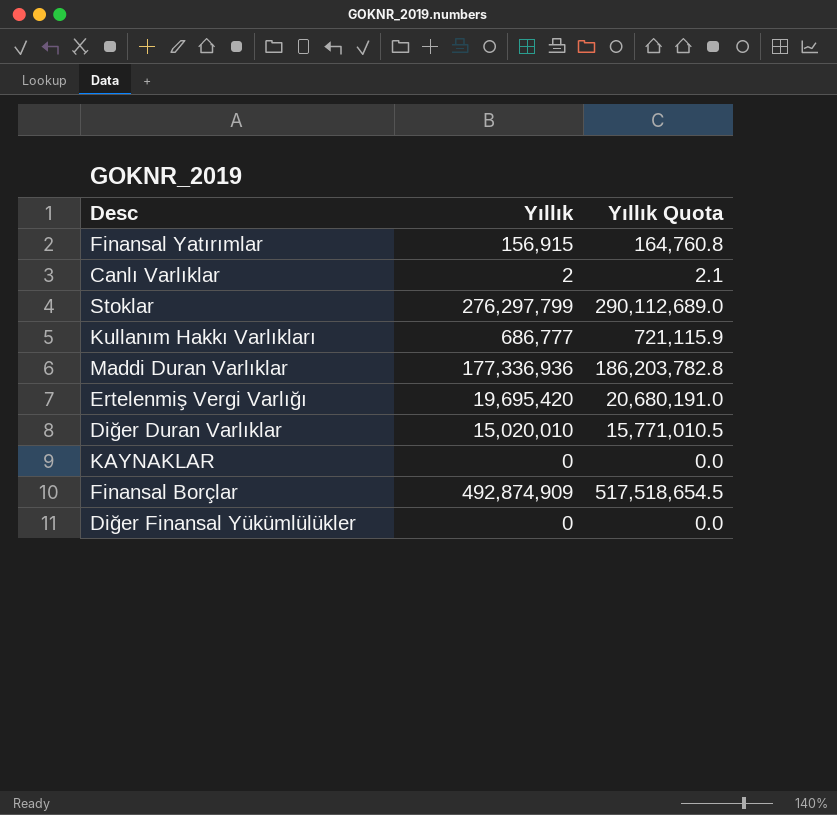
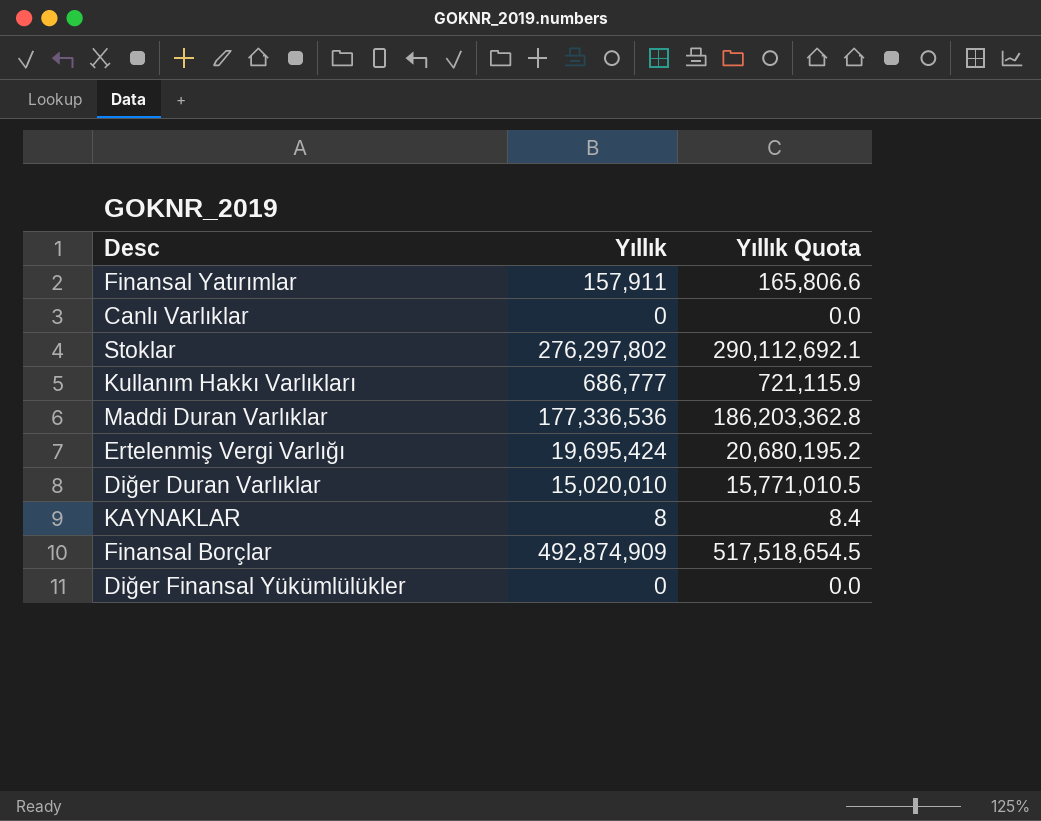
Finansal Yatırımlar | Yıllık: 156,915 -> 157,911
Finansal Yatırımlar | Yıllık Quota: 164,760.8 -> 165,806.6
Canlı Varlıklar | Yıllık: 2 -> 0
Canlı Varlıklar | Yıllık Quota: 2.1 -> 0.0
Stoklar | Yıllık: 276,297,799 -> 276,297,802
Stoklar | Yıllık Quota: 290,112,689.0 -> 290,112,692.1
Maddi Duran Varlıklar | Yıllık: 177,336,936 -> 177,336,536
Maddi Duran Varlıklar | Yıllık Quota: 186,203,782.8 -> 186,203,362.8
Ertelenmiş Vergi Varlığı | Yıllık: 19,695,420 -> 19,695,424
Ertelenmiş Vergi Varlığı | Yıllık Quota: 20,680,191.0 -> 20,680,195.2
KAYNAKLAR | Yıllık: 0 -> 8
KAYNAKLAR | Yıllık Quota: 0.0 -> 8.4

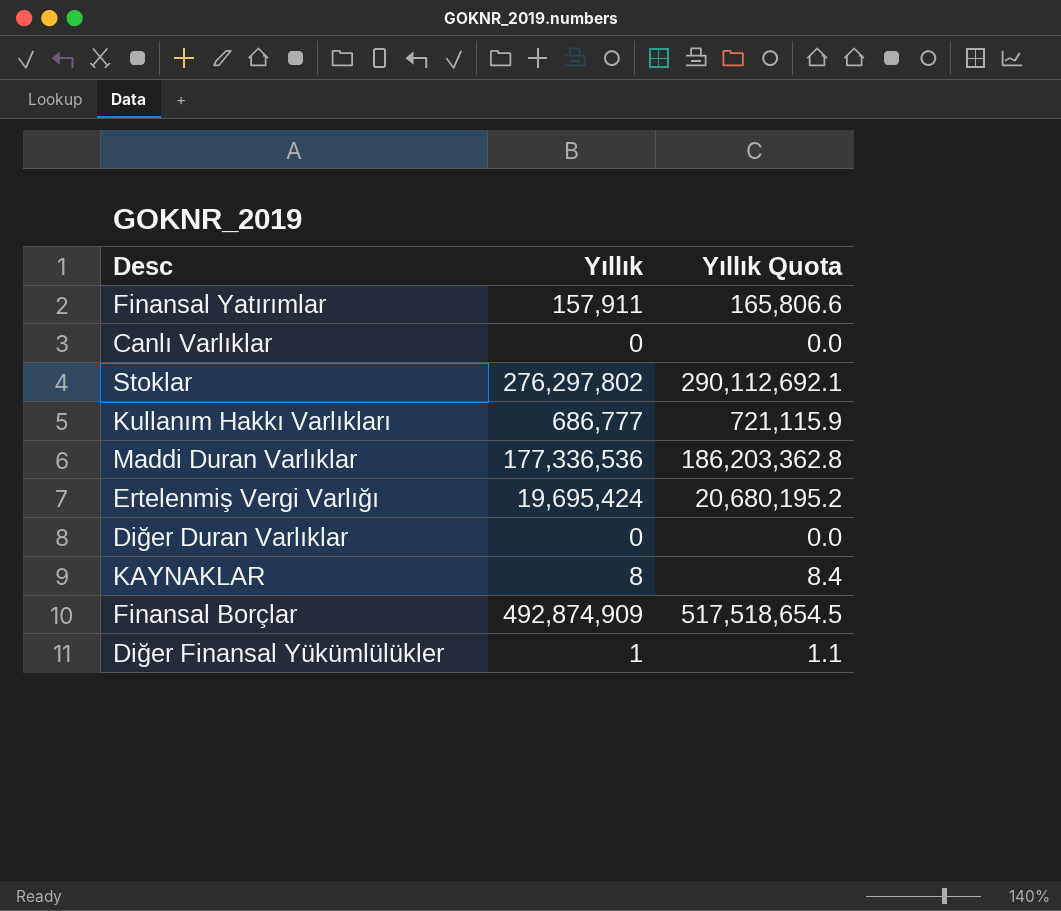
Diğer Duran Varlıklar | Yıllık: 15,020,010 -> 0
Diğer Duran Varlıklar | Yıllık Quota: 15,771,010.5 -> 0.0
Diğer Finansal Yükümlülükler | Yıllık: 0 -> 1
Diğer Finansal Yükümlülükler | Yıllık Quota: 0.0 -> 1.1

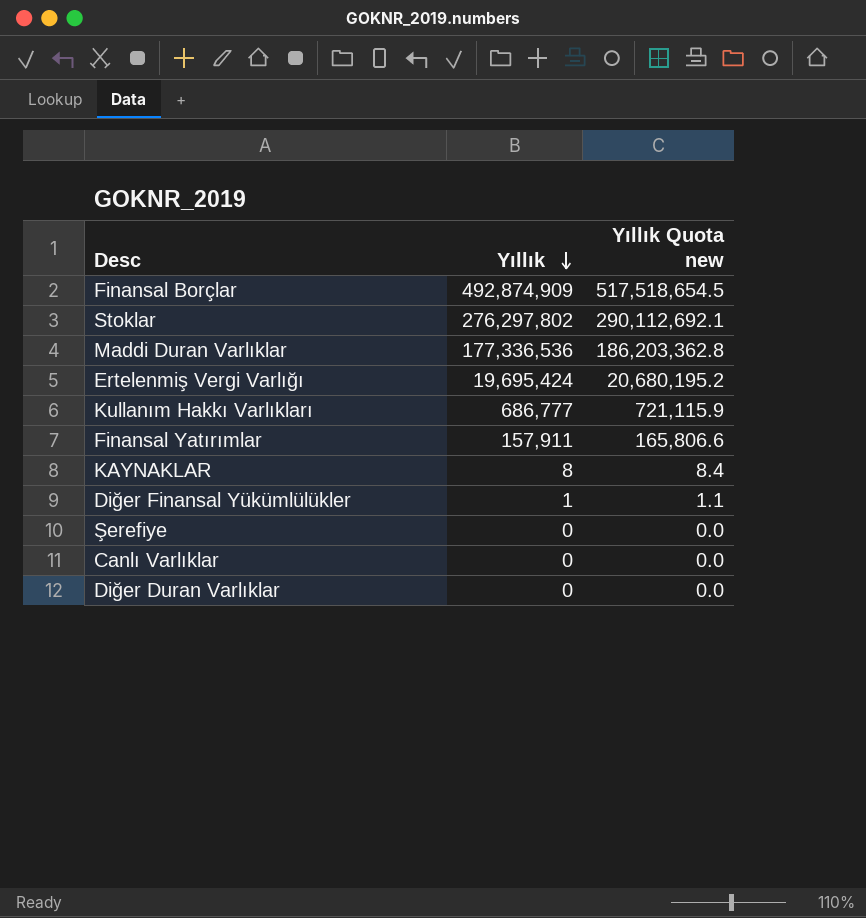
row order: none -> Yıllık descending
column name: Yıllık Quota -> Yıllık Quota new
row Şerefiye: none -> 0 | 0.0

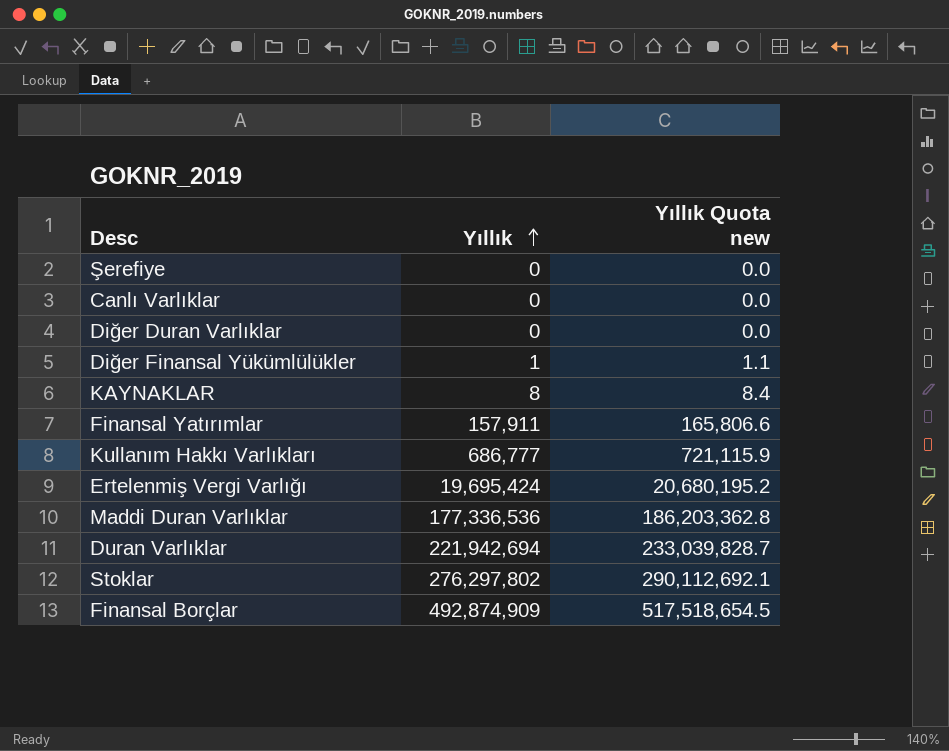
row order: Yıllık descending -> Yıllık ascending
row Duran Varlıklar: none -> 221,942,694 | 233,039,828.7

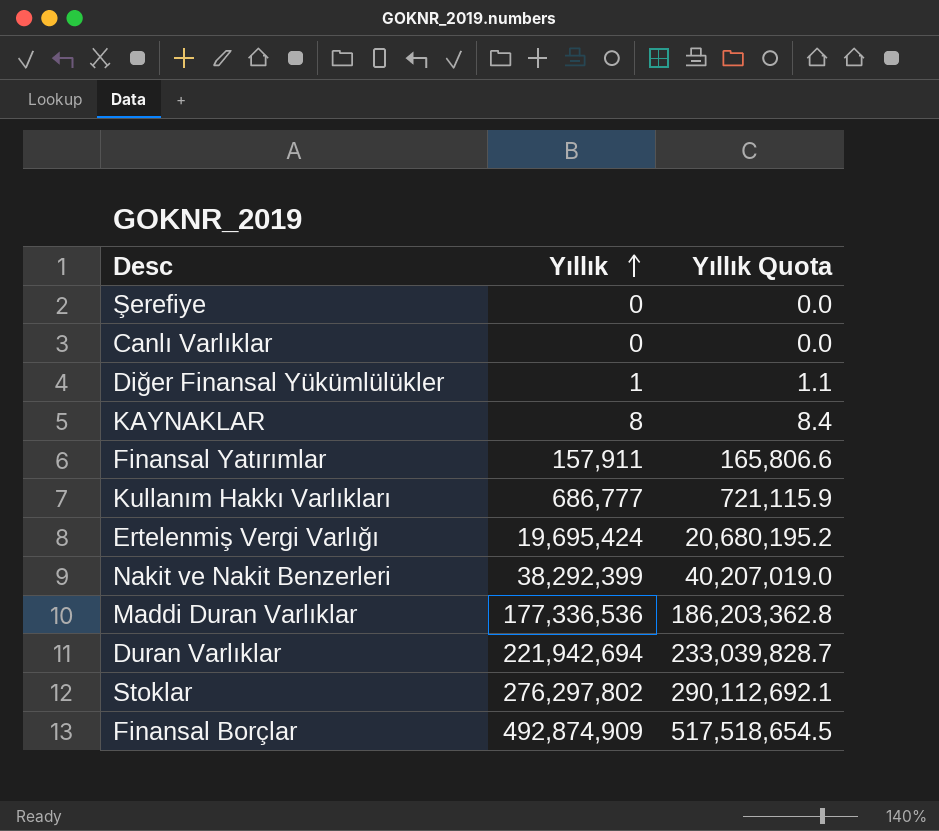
column name: Yıllık Quota new -> Yıllık Quota
row Diğer Duran Varlıklar: 0 | 0.0 -> none
row Nakit ve Nakit Benzerleri: none -> 38,292,399 | 40,207,019.0

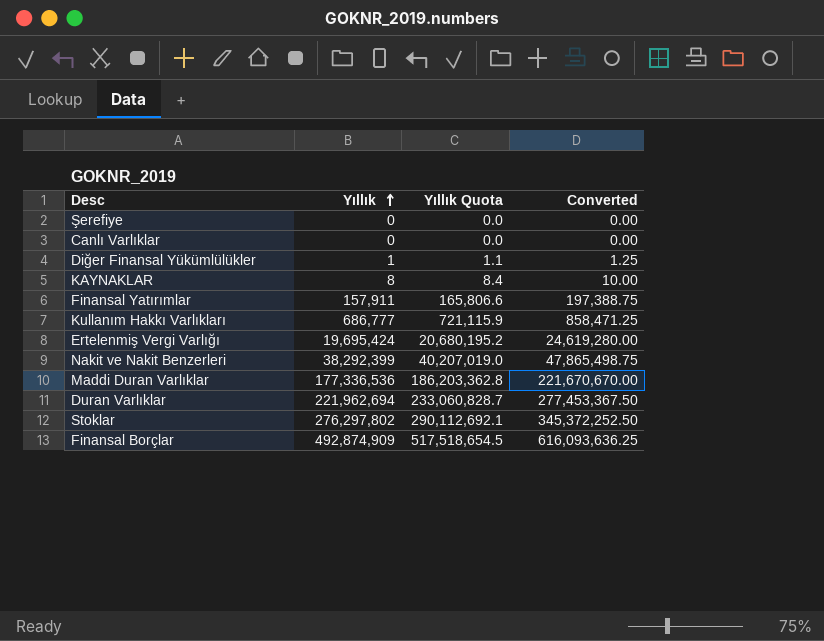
column Converted | formula: none -> [Yıllık] * 1.25
Duran Varlıklar | Yıllık: 221,942,694 -> 221,962,694
Duran Varlıklar | Yıllık Quota: 233,039,828.7 -> 233,060,828.7

